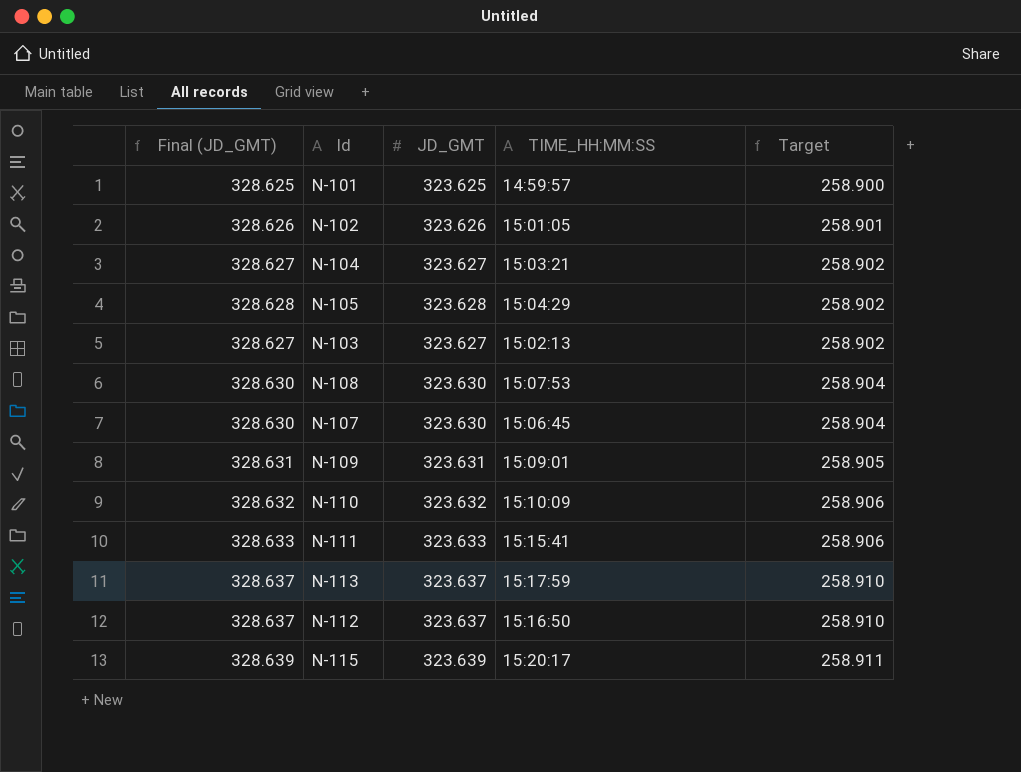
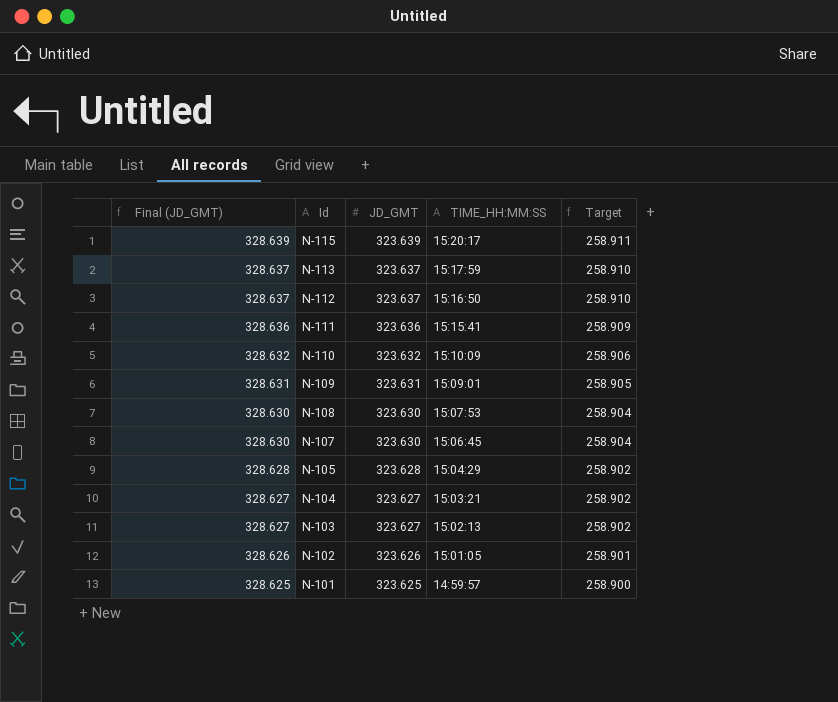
row order: Target ascending -> Final (JD_GMT) descending
N-111 | Final (JD_GMT): 328.633 -> 328.636
N-111 | JD_GMT: 323.633 -> 323.636
N-111 | Target: 258.906 -> 258.909

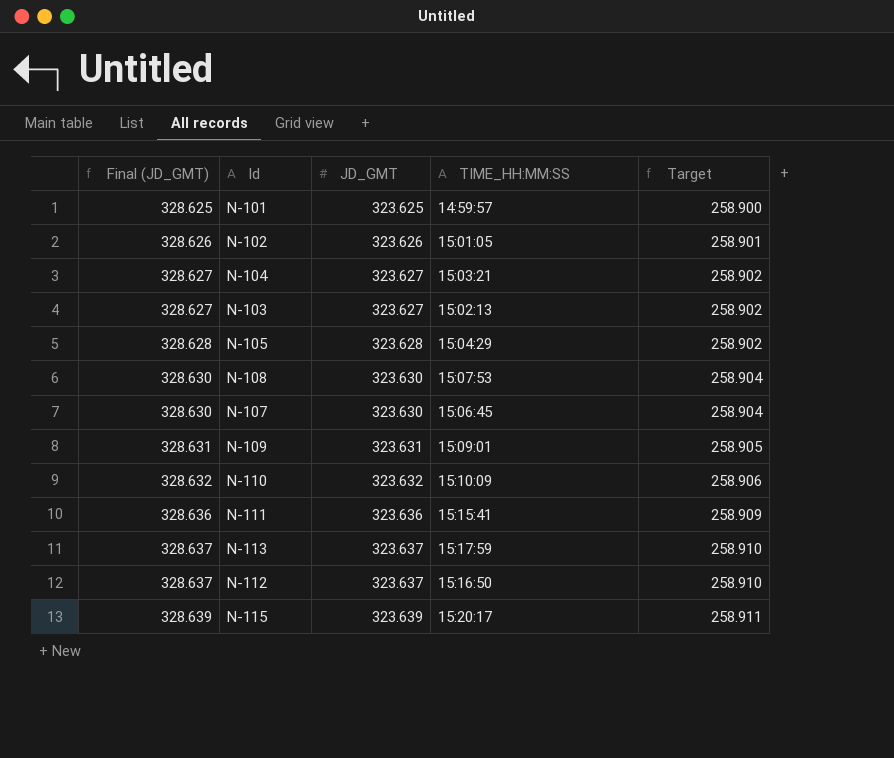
row order: Final (JD_GMT) descending -> Final (JD_GMT) ascending

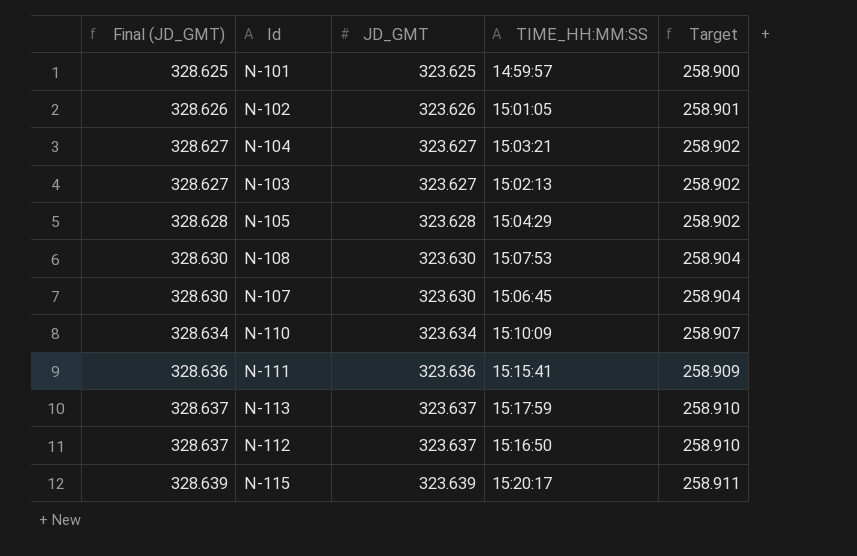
row N-109: 328.631 | 323.631 | 15:09:01 | 258.905 -> none
N-110 | Final (JD_GMT): 328.632 -> 328.634
N-110 | JD_GMT: 323.632 -> 323.634
N-110 | Target: 258.906 -> 258.907

